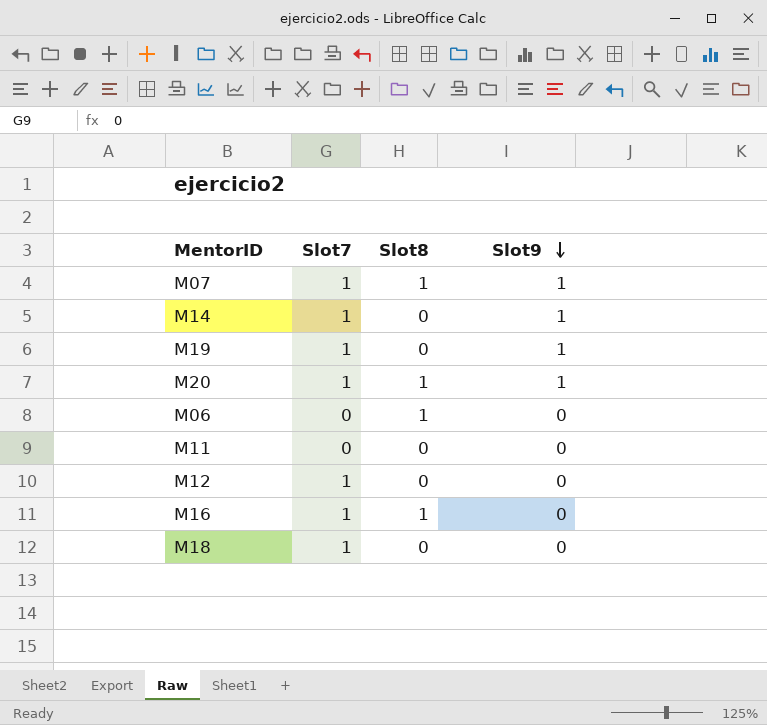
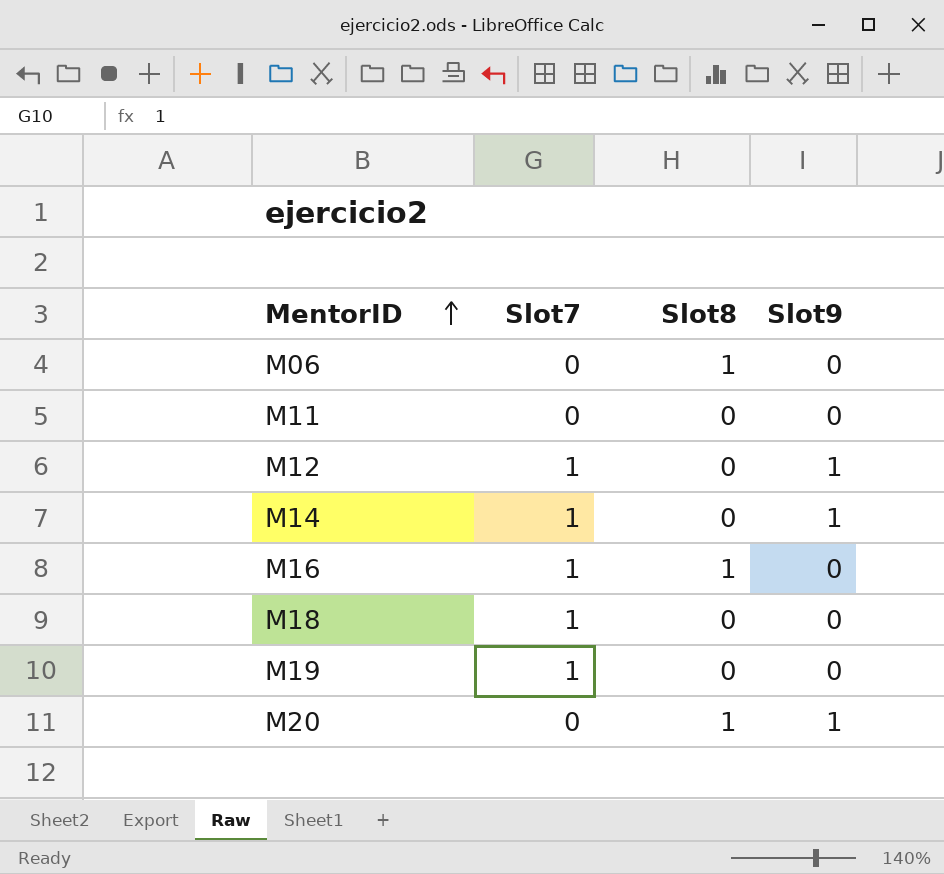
row order: Slot9 descending -> MentorID ascending
row M07: 1 | 1 | 1 -> none
M12 | Slot9: 0 -> 1
M19 | Slot9: 1 -> 0
M20 | Slot7: 1 -> 0

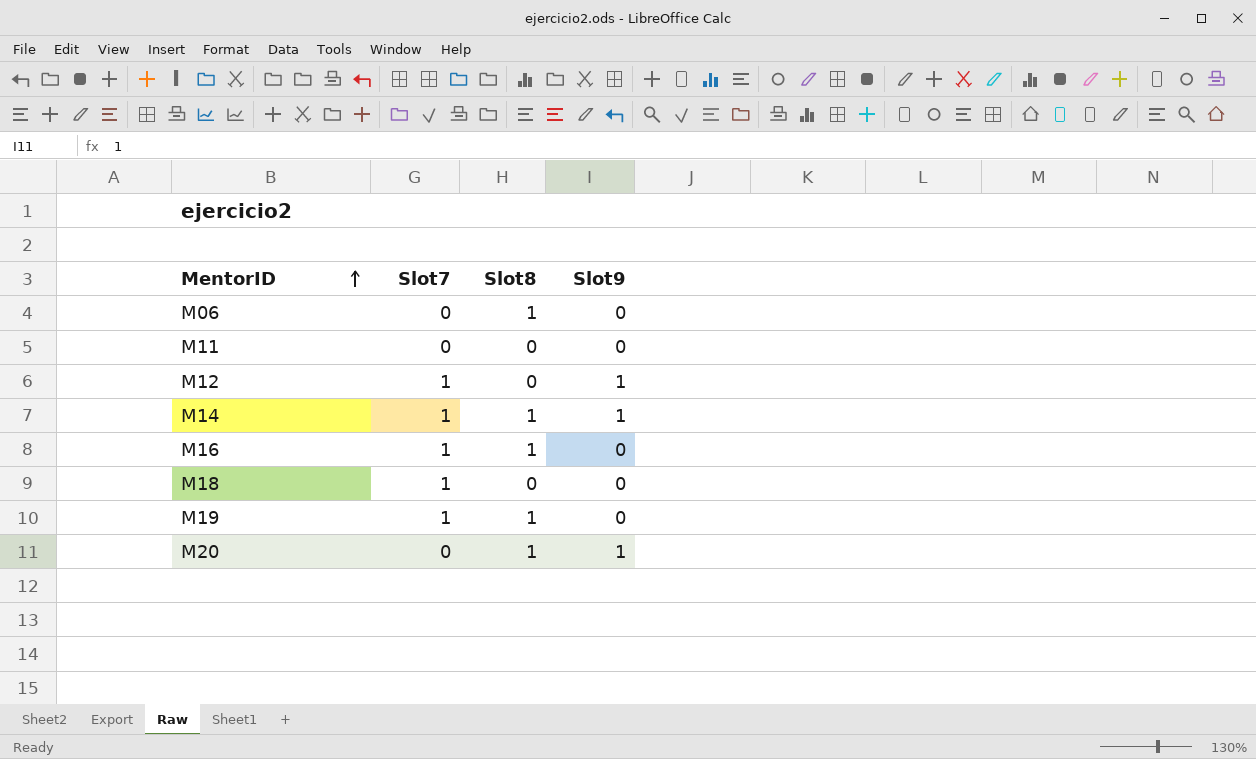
M14 | Slot8: 0 -> 1
M19 | Slot8: 0 -> 1

